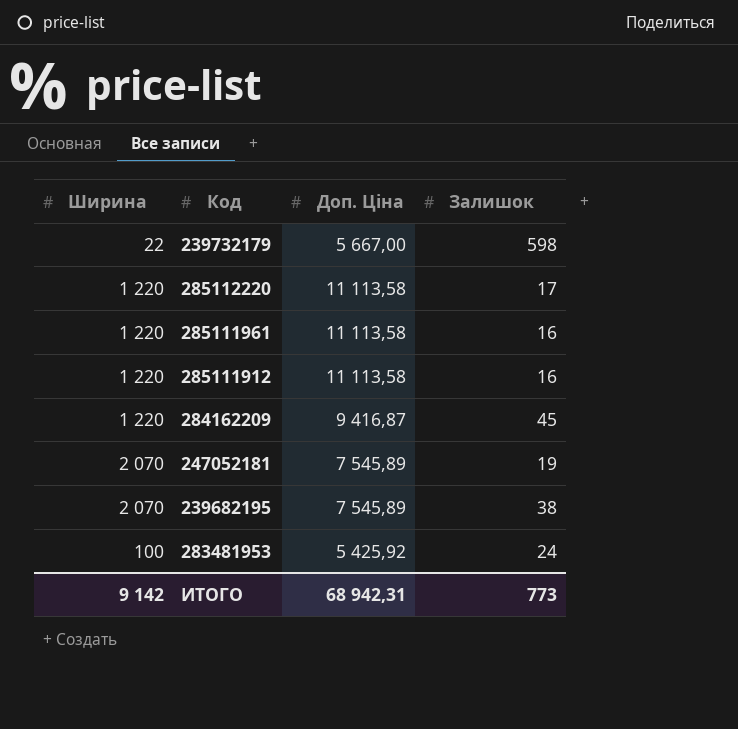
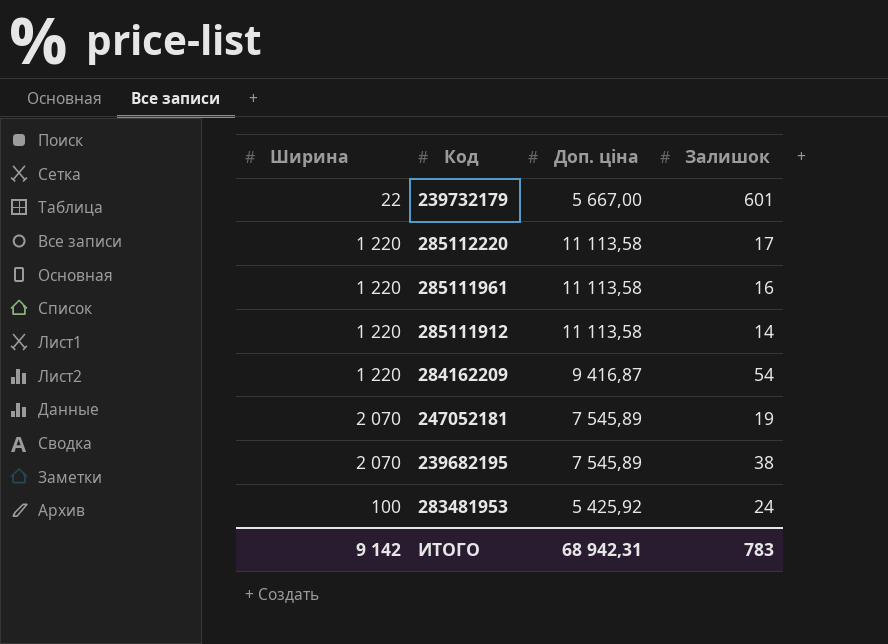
column name: Доп. Ціна -> Доп. ціна
239732179 | Залишок: 598 -> 601
285111912 | Залишок: 16 -> 14
284162209 | Залишок: 45 -> 54
ИТОГО | Залишок: 773 -> 783

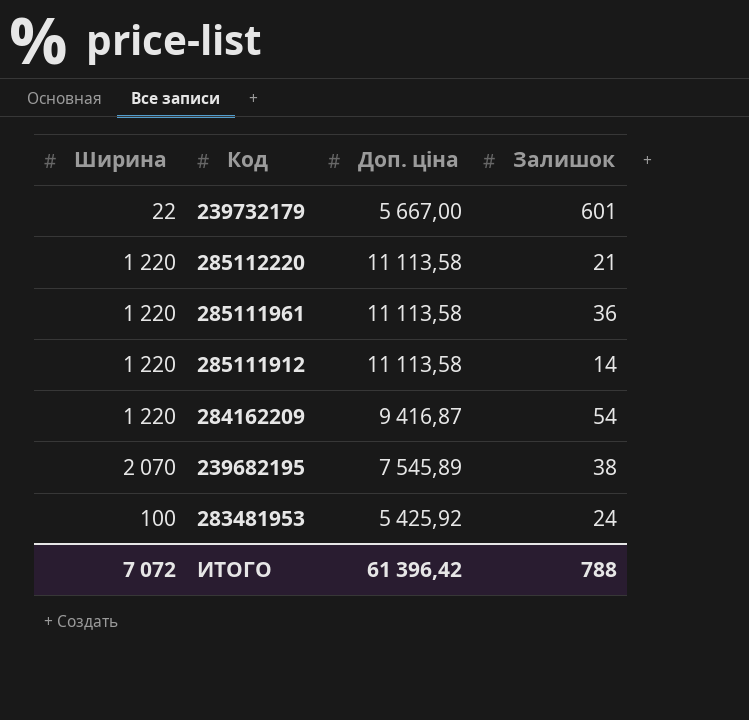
row 247052181: 2 070 | 7 545,89 | 19 -> none
285112220 | Залишок: 17 -> 21
285111961 | Залишок: 16 -> 36
ИТОГО | Ширина: 9 142 -> 7 072
ИТОГО | Доп. ціна: 68 942,31 -> 61 396,42
ИТОГО | Залишок: 783 -> 788

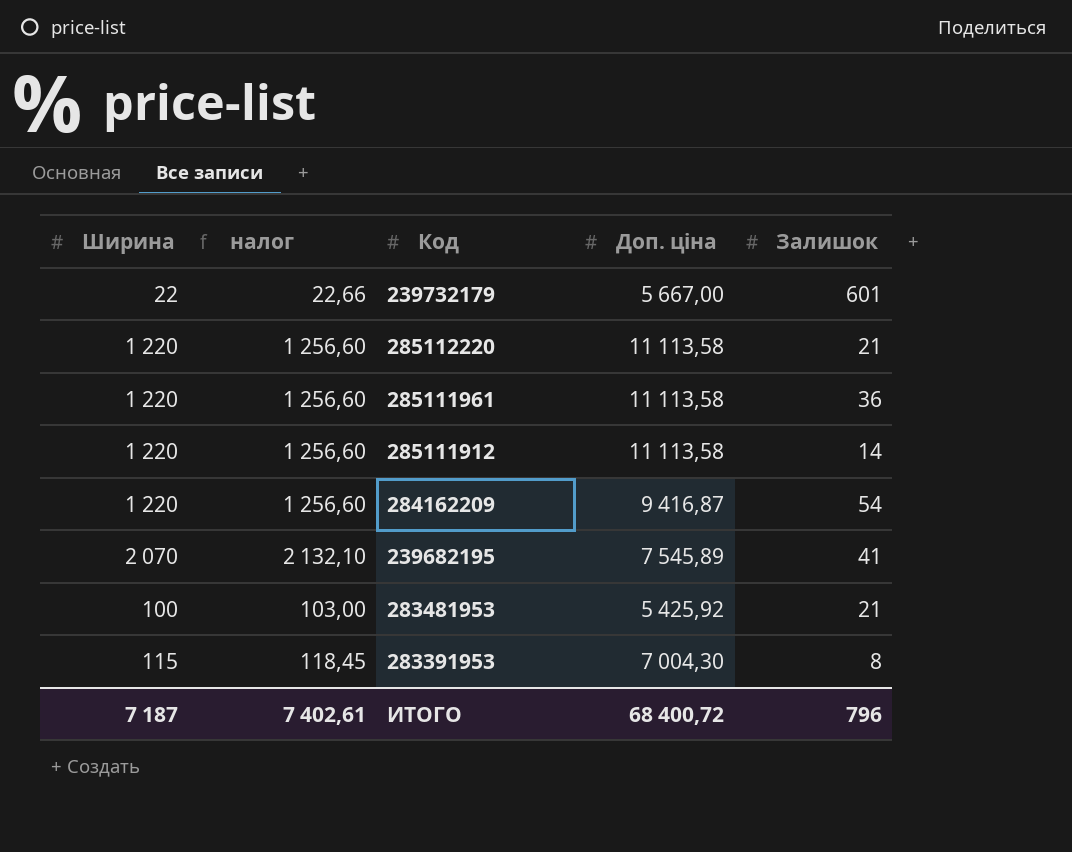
column налог | formula: none -> [Ширина] * 1,03
239682195 | Залишок: 38 -> 41
283481953 | Залишок: 24 -> 21
row 283391953: none -> 115 | 118,45 | 7 004,30 | 8
ИТОГО | Ширина: 7 072 -> 7 187
ИТОГО | Доп. ціна: 61 396,42 -> 68 400,72
ИТОГО | Залишок: 788 -> 796

